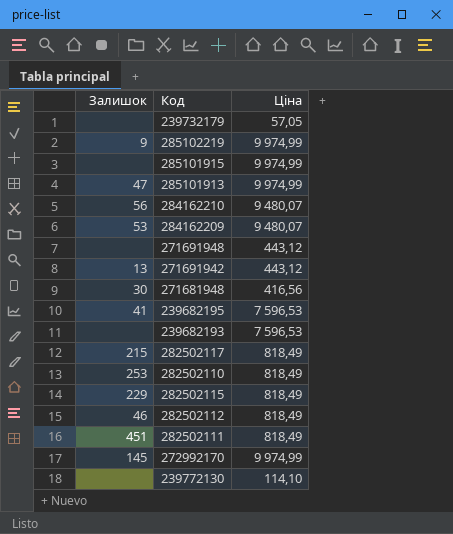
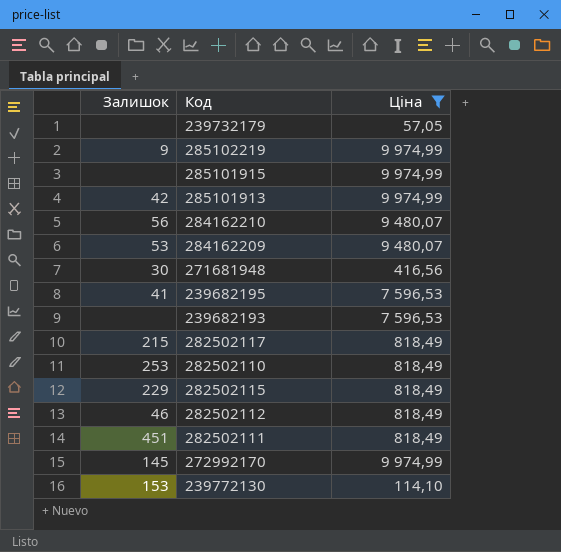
filter: none -> Ціна != 443,12
285101913 | Залишок: 47 -> 42
239772130 | Залишок: none -> 153

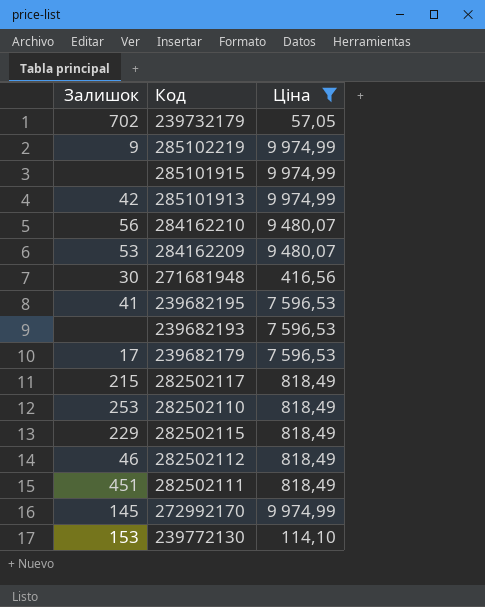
239732179 | Залишок: none -> 702
row 239682179: none -> 17 | 7 596,53

